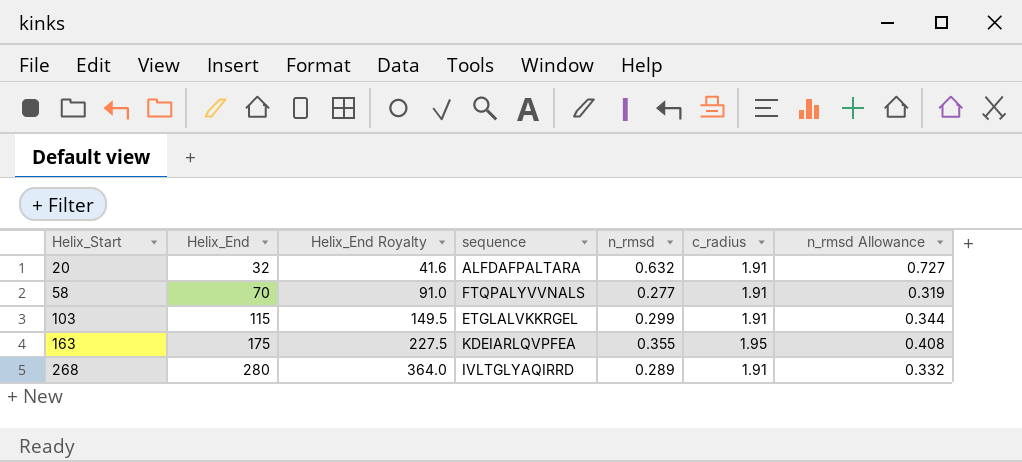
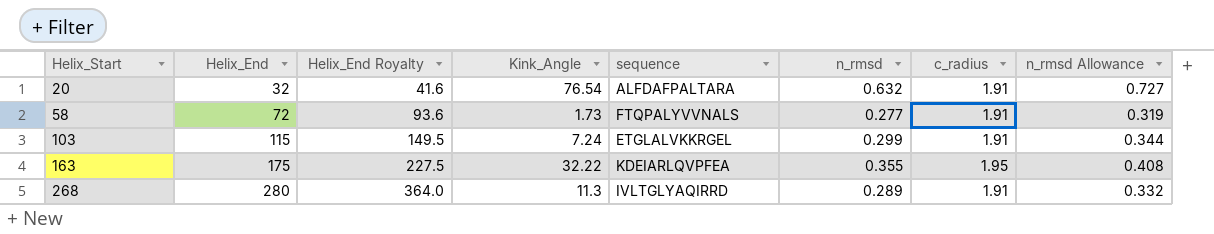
column Kink_Angle | position: none -> 4
58 | Helix_End: 70 -> 72
58 | Helix_End Royalty: 91.0 -> 93.6

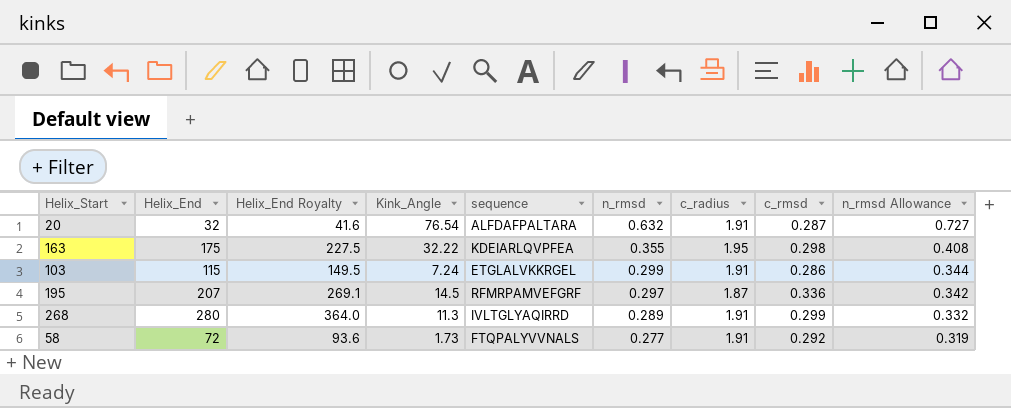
row order: Helix_Start ascending -> n_rmsd descending
column c_rmsd | position: none -> 8
row 195: none -> 207 | 269.1 | 14.5 | RFMRPAMVEFGRF | 0.297 | 1.87 | 0.336 | 0.342

